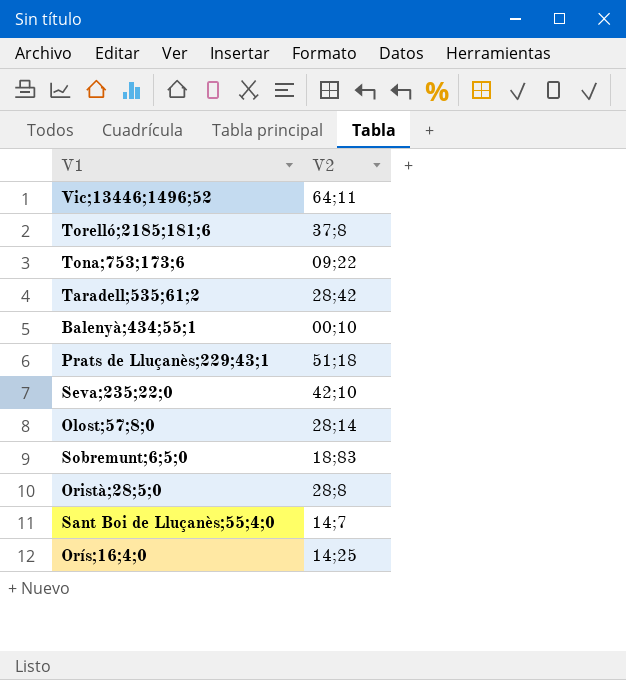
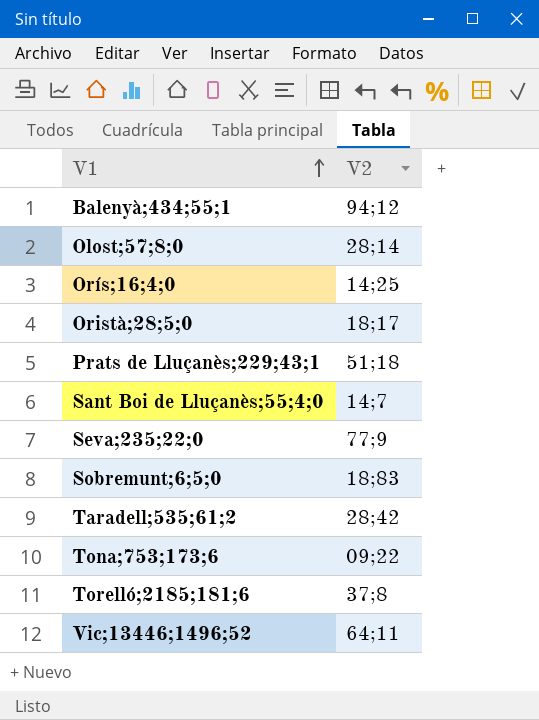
row order: none -> V1 ascending
Balenyà;434;55;1 | V2: 00;10 -> 94;12
Oristà;28;5;0 | V2: 28;8 -> 18;17
Seva;235;22;0 | V2: 42;10 -> 77;9

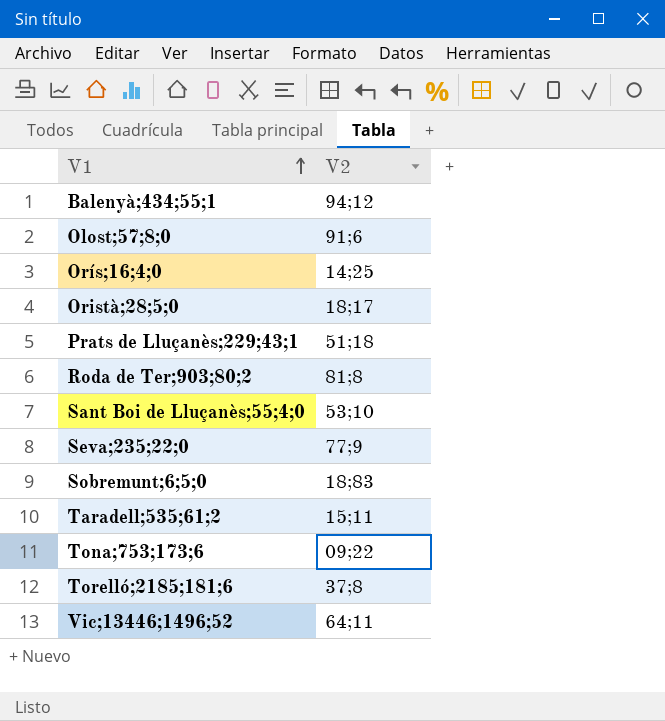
Olost;57;8;0 | V2: 28;14 -> 91;6
row Roda de Ter;903;80;2: none -> 81;8
Sant Boi de Lluçanès;55;4;0 | V2: 14;7 -> 53;10
Taradell;535;61;2 | V2: 28;42 -> 15;11

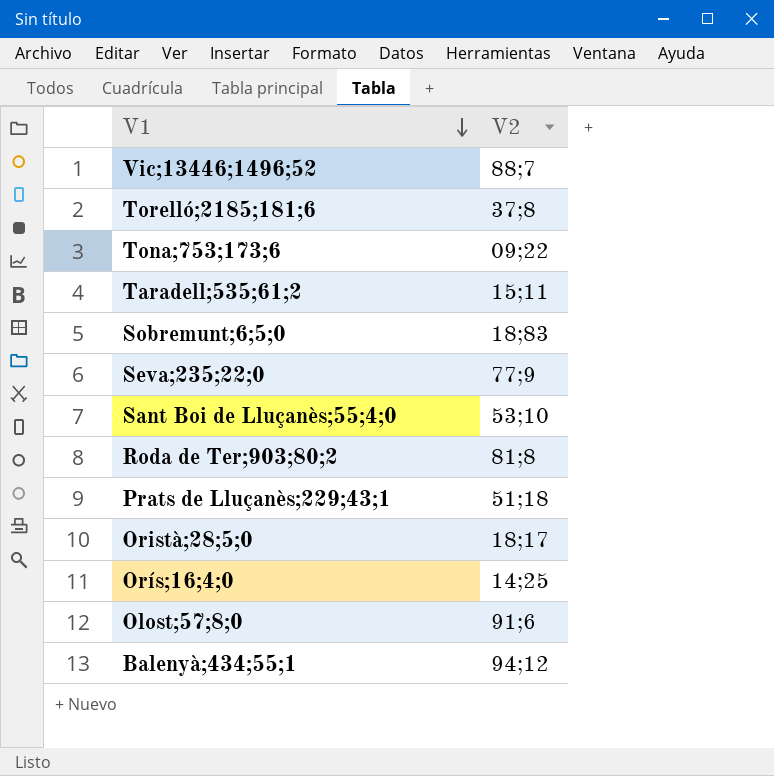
row order: V1 ascending -> V1 descending
Vic;13446;1496;52 | V2: 64;11 -> 88;7

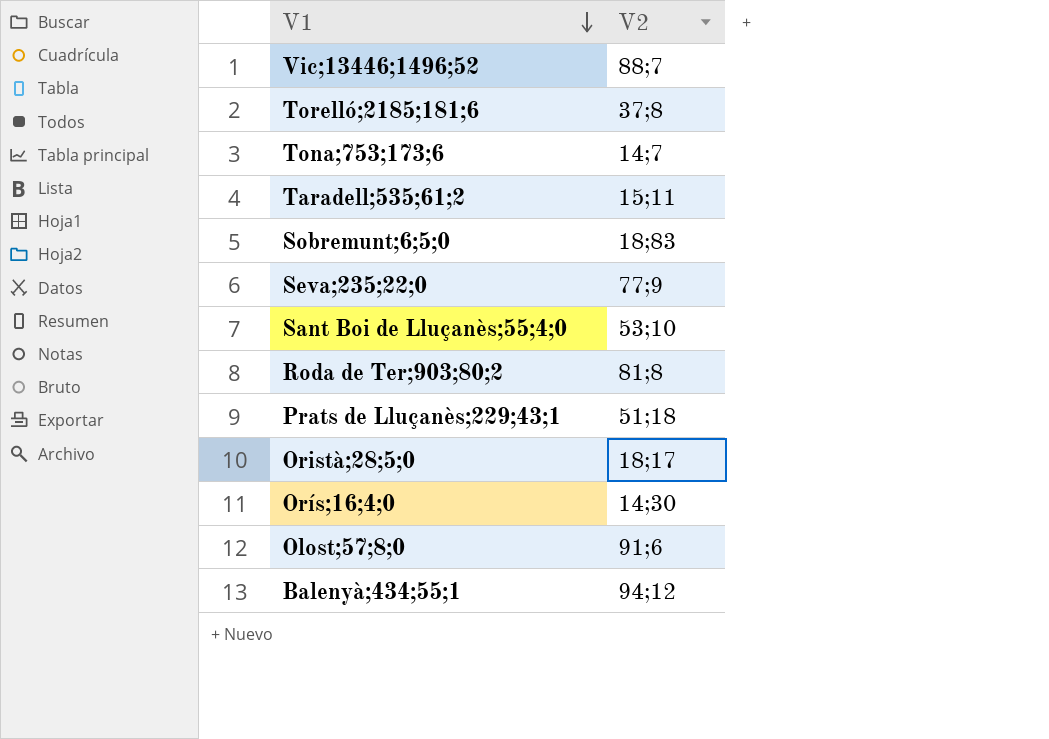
Tona;753;173;6 | V2: 09;22 -> 14;7
Orís;16;4;0 | V2: 14;25 -> 14;30

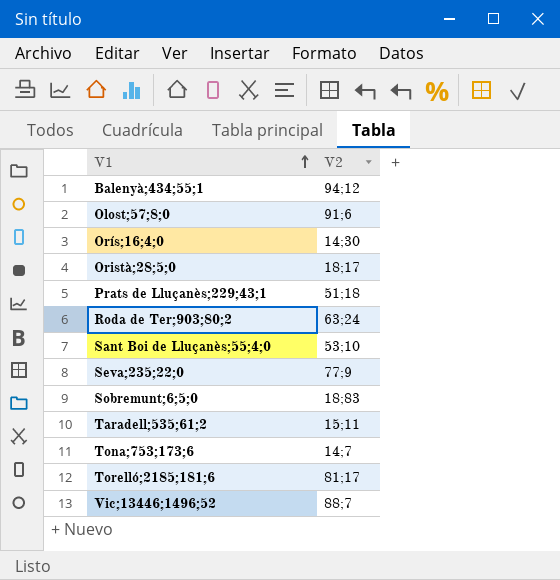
row order: V1 descending -> V1 ascending
Roda de Ter;903;80;2 | V2: 81;8 -> 63;24
Torelló;2185;181;6 | V2: 37;8 -> 81;17

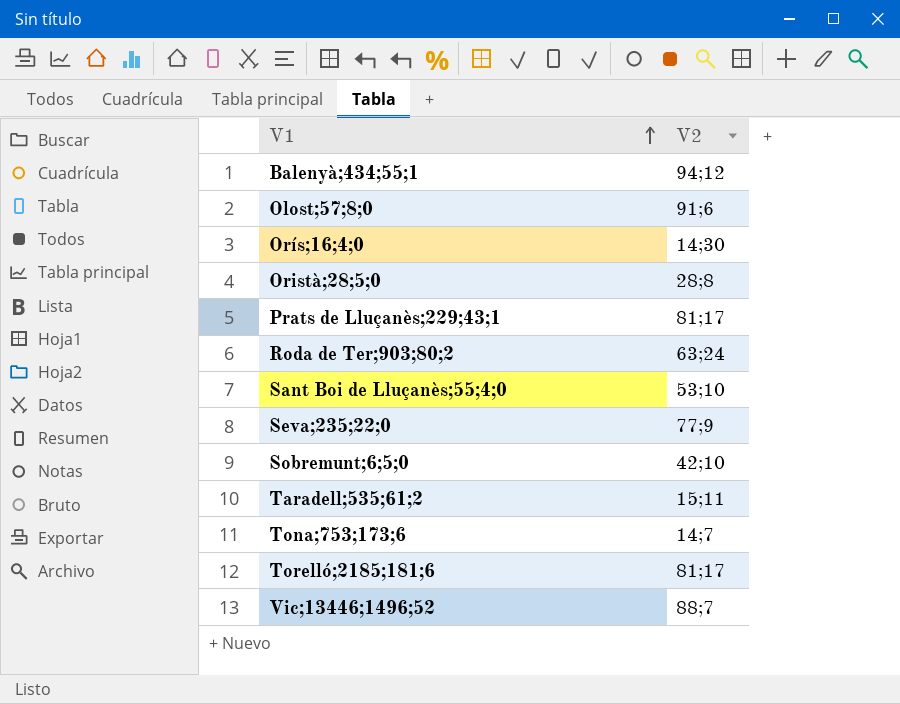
Oristà;28;5;0 | V2: 18;17 -> 28;8
Prats de Lluçanès;229;43;1 | V2: 51;18 -> 81;17
Sobremunt;6;5;0 | V2: 18;83 -> 42;10

